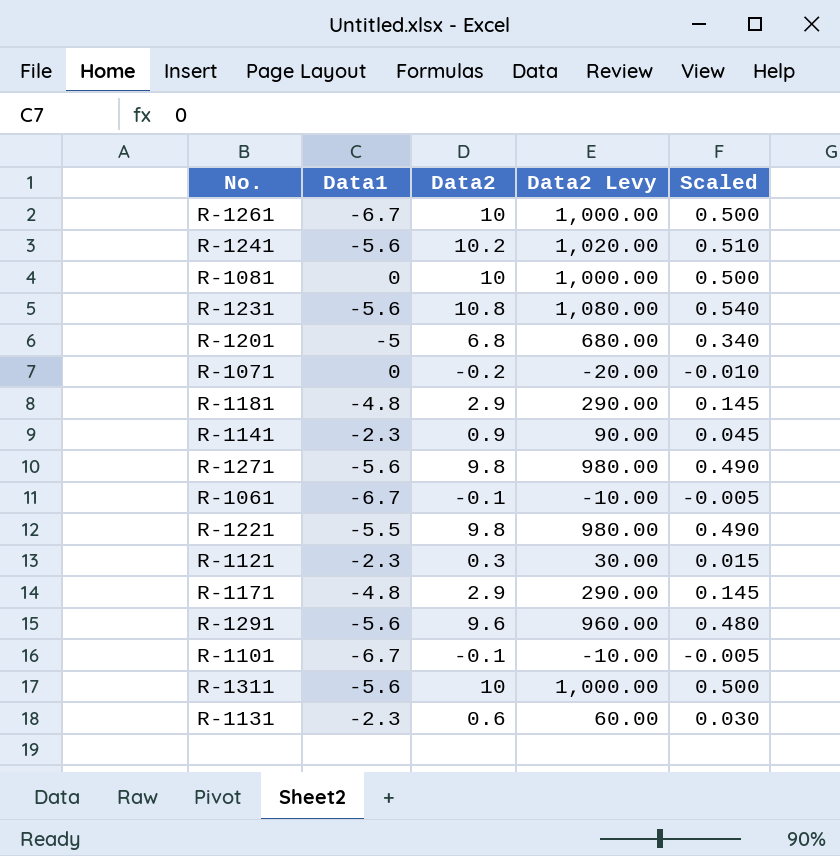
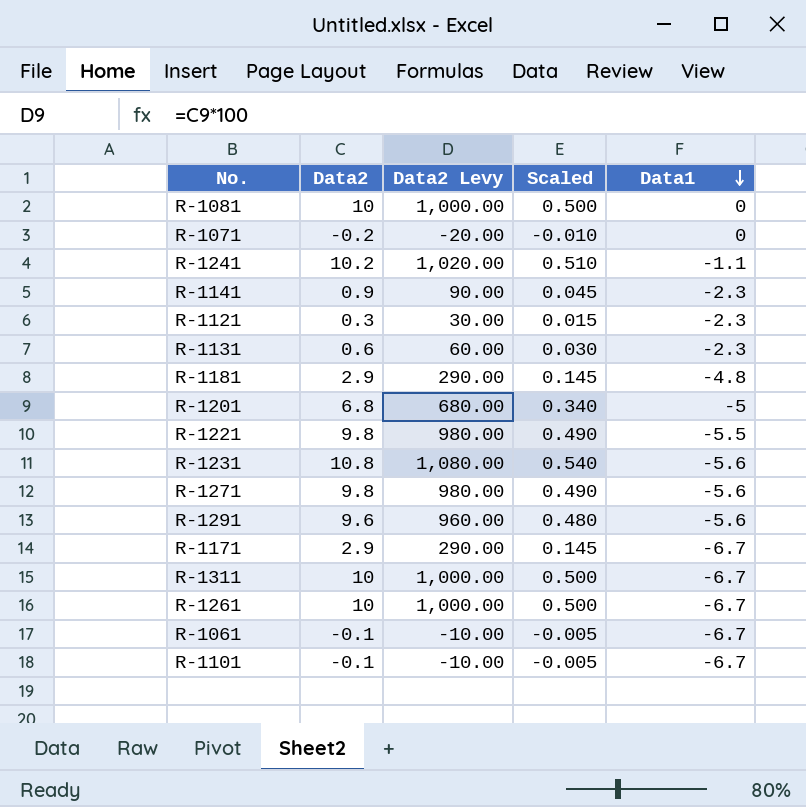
row order: none -> Data1 descending
column Data1 | position: 2 -> 5
R-1241 | Data1: -5.6 -> -1.1
R-1171 | Data1: -4.8 -> -6.7
R-1311 | Data1: -5.6 -> -6.7

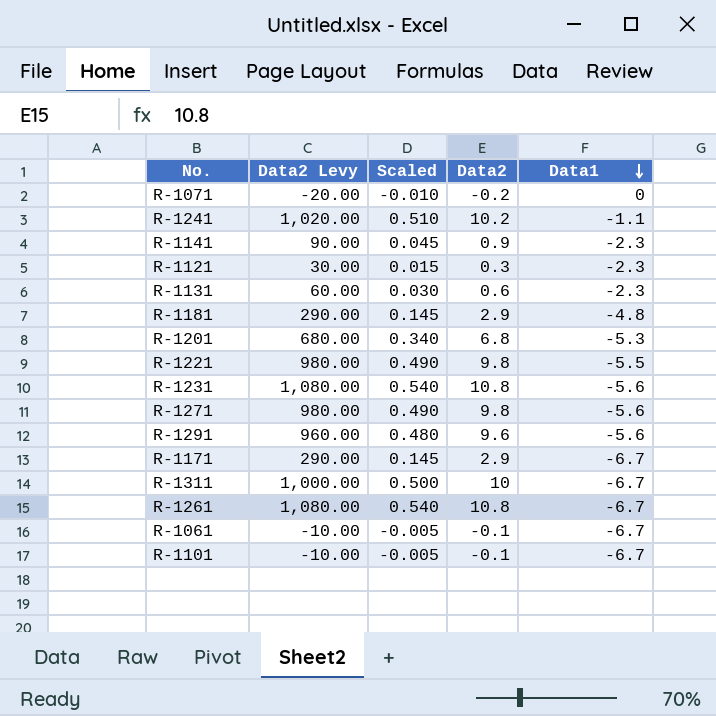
column Data2 | position: 2 -> 4
row R-1081: 10 | 1,000.00 | 0.500 | 0 -> none
R-1201 | Data1: -5 -> -5.3
R-1261 | Data2 Levy: 1,000.00 -> 1,080.00
R-1261 | Scaled: 0.500 -> 0.540
R-1261 | Data2: 10 -> 10.8

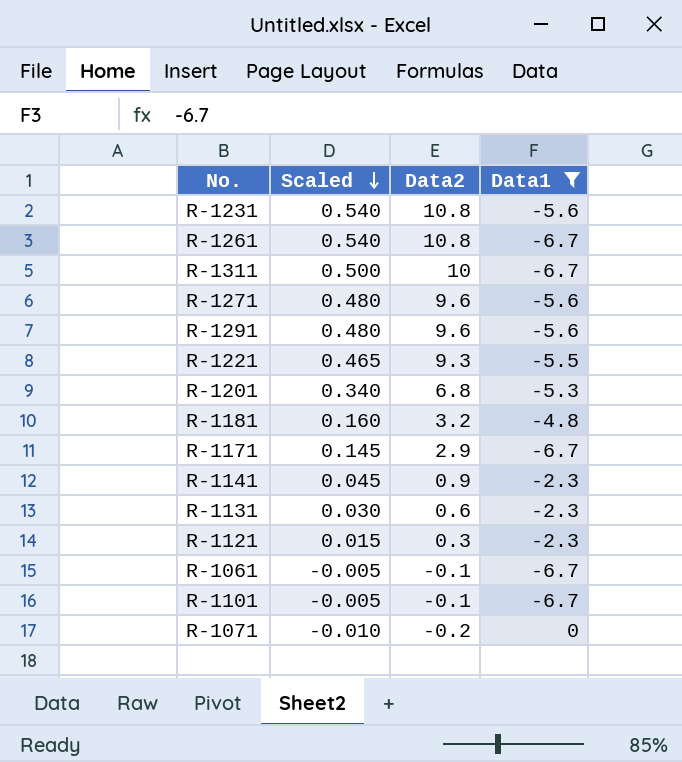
filter: none -> Data1 != -1.1
row order: Data1 descending -> Scaled descending
column Data2 Levy | formula: [Data2] * 100 -> none
R-1271 | Scaled: 0.490 -> 0.480
R-1271 | Data2: 9.8 -> 9.6
R-1221 | Scaled: 0.490 -> 0.465
R-1221 | Data2: 9.8 -> 9.3
R-1181 | Scaled: 0.145 -> 0.160
R-1181 | Data2: 2.9 -> 3.2

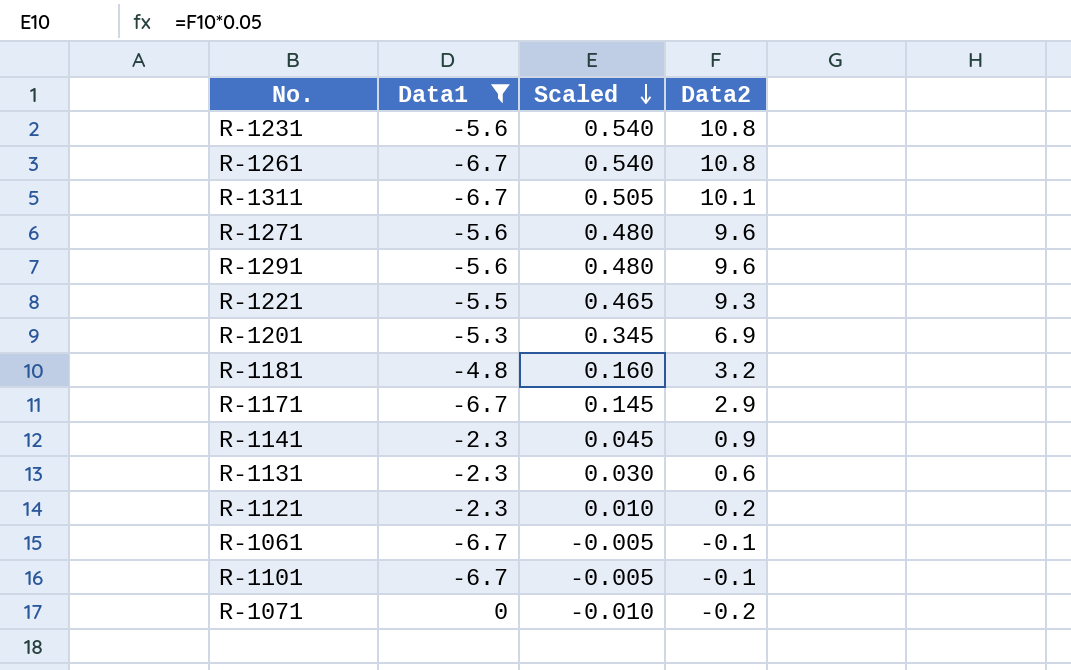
column Data1 | position: 4 -> 2
R-1311 | Scaled: 0.500 -> 0.505
R-1311 | Data2: 10 -> 10.1
R-1201 | Scaled: 0.340 -> 0.345
R-1201 | Data2: 6.8 -> 6.9
R-1121 | Scaled: 0.015 -> 0.010
R-1121 | Data2: 0.3 -> 0.2

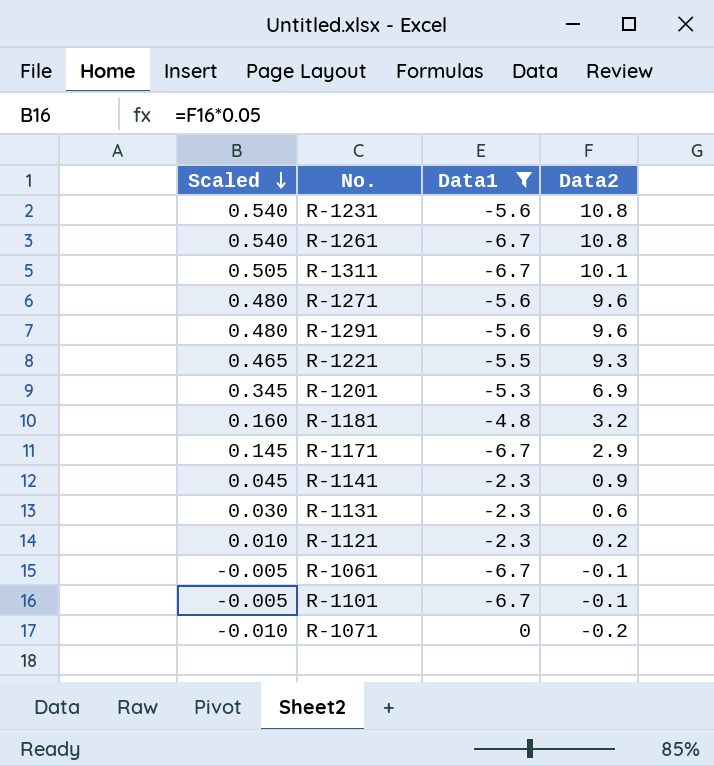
column Scaled | position: 3 -> 1

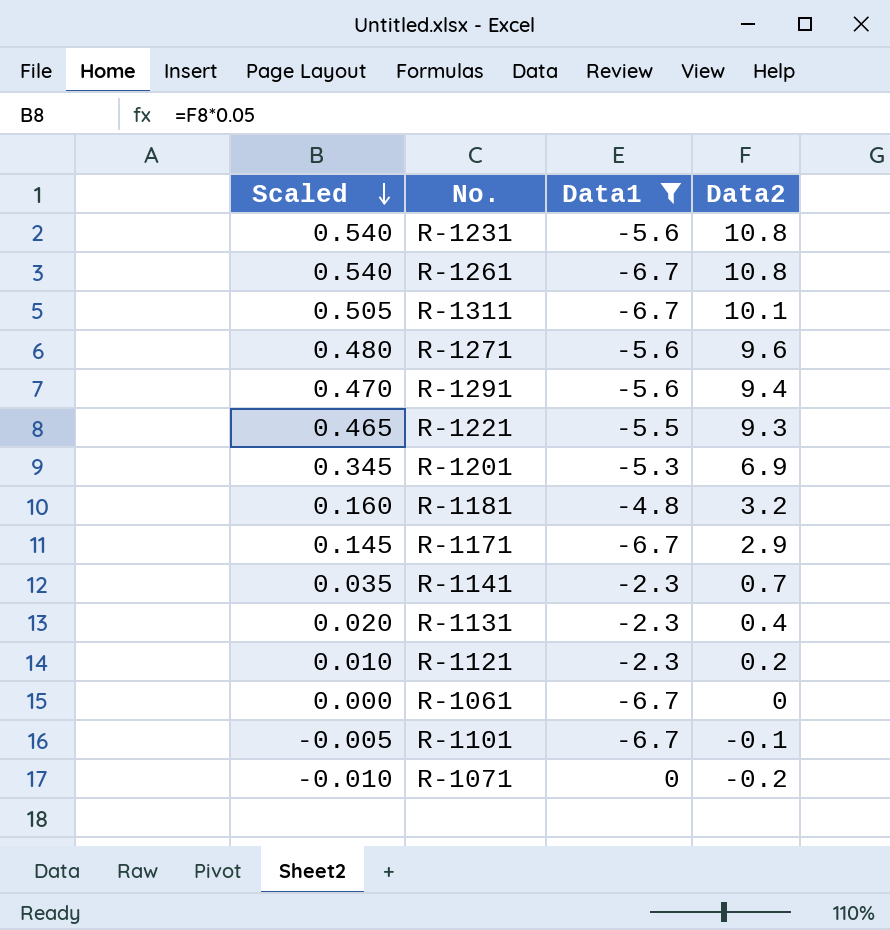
R-1291 | Scaled: 0.480 -> 0.470
R-1291 | Data2: 9.6 -> 9.4
R-1141 | Scaled: 0.045 -> 0.035
R-1141 | Data2: 0.9 -> 0.7
R-1131 | Scaled: 0.030 -> 0.020
R-1131 | Data2: 0.6 -> 0.4
R-1061 | Scaled: -0.005 -> 0.000
R-1061 | Data2: -0.1 -> 0

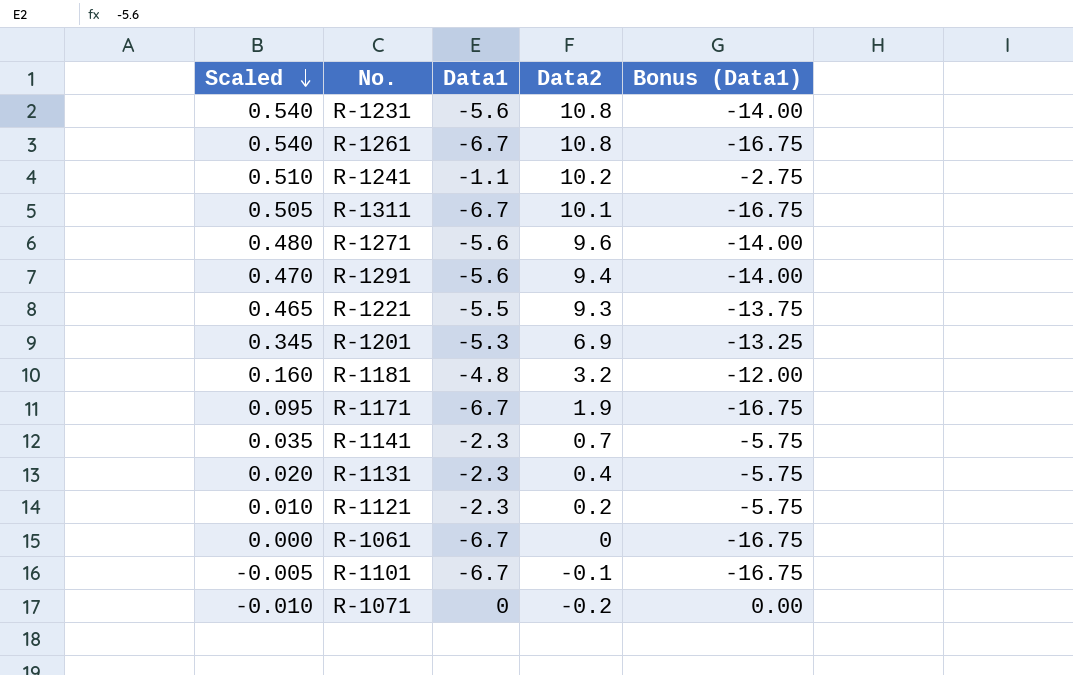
filter: Data1 != -1.1 -> none
column Bonus (Data1) | formula: none -> [Data1] * 2.5
R-1171 | Scaled: 0.145 -> 0.095
R-1171 | Data2: 2.9 -> 1.9

